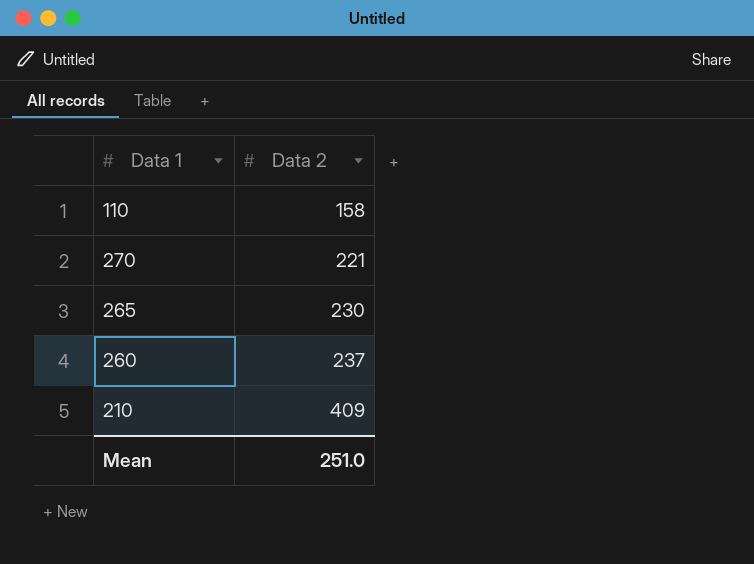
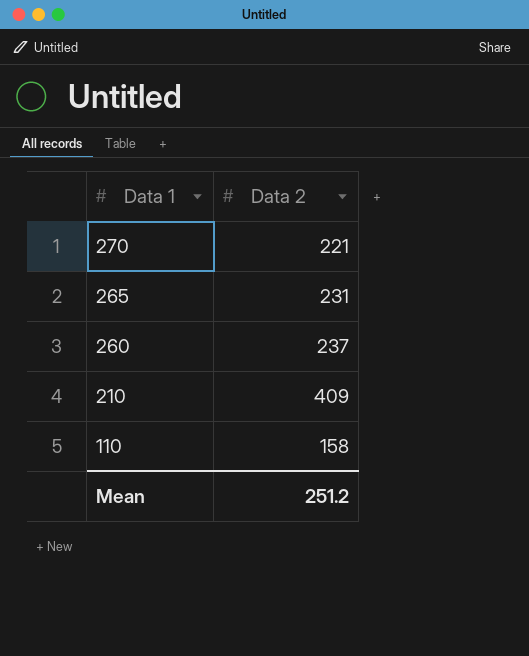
row order: Data 2 ascending -> Data 1 descending
265 | Data 2: 230 -> 231
Mean | Data 2: 251.0 -> 251.2

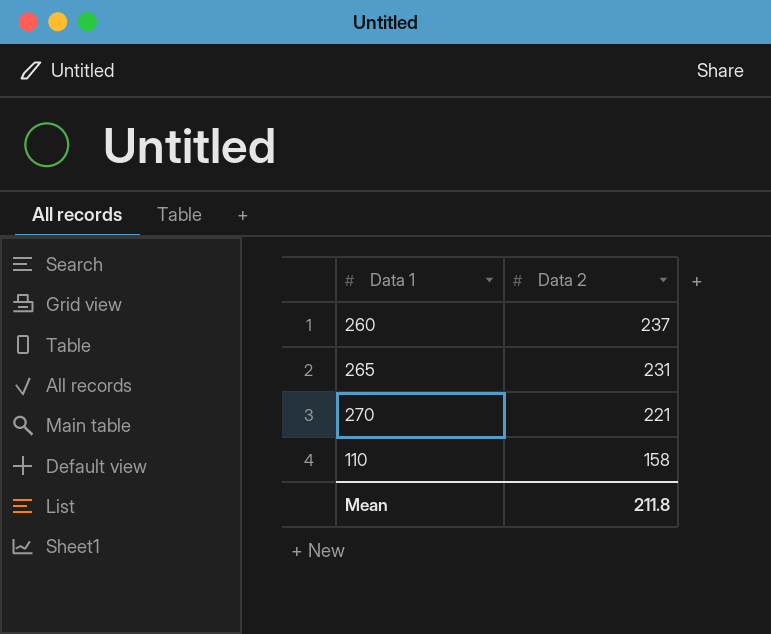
row order: Data 1 descending -> Data 2 descending
row 210: 409 -> none
Mean | Data 2: 251.2 -> 211.8

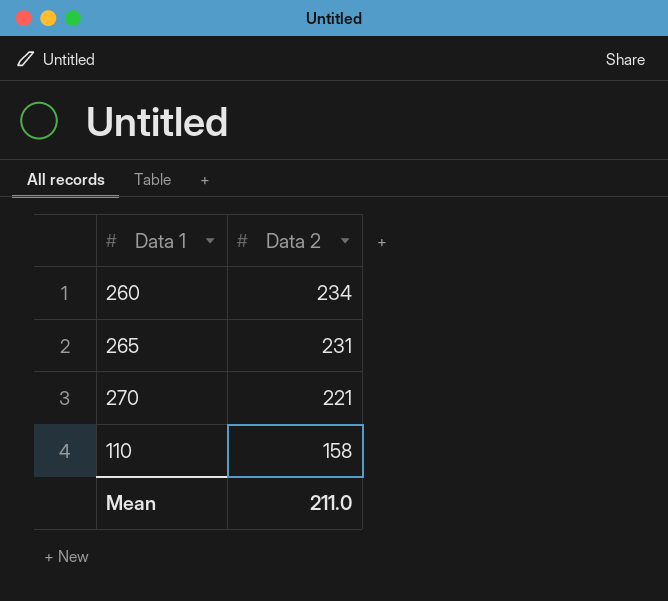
260 | Data 2: 237 -> 234
Mean | Data 2: 211.8 -> 211.0

